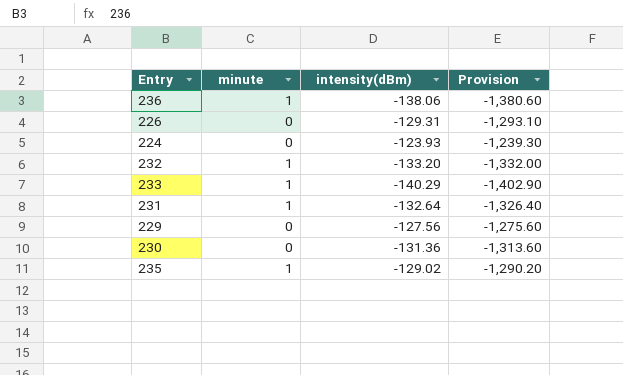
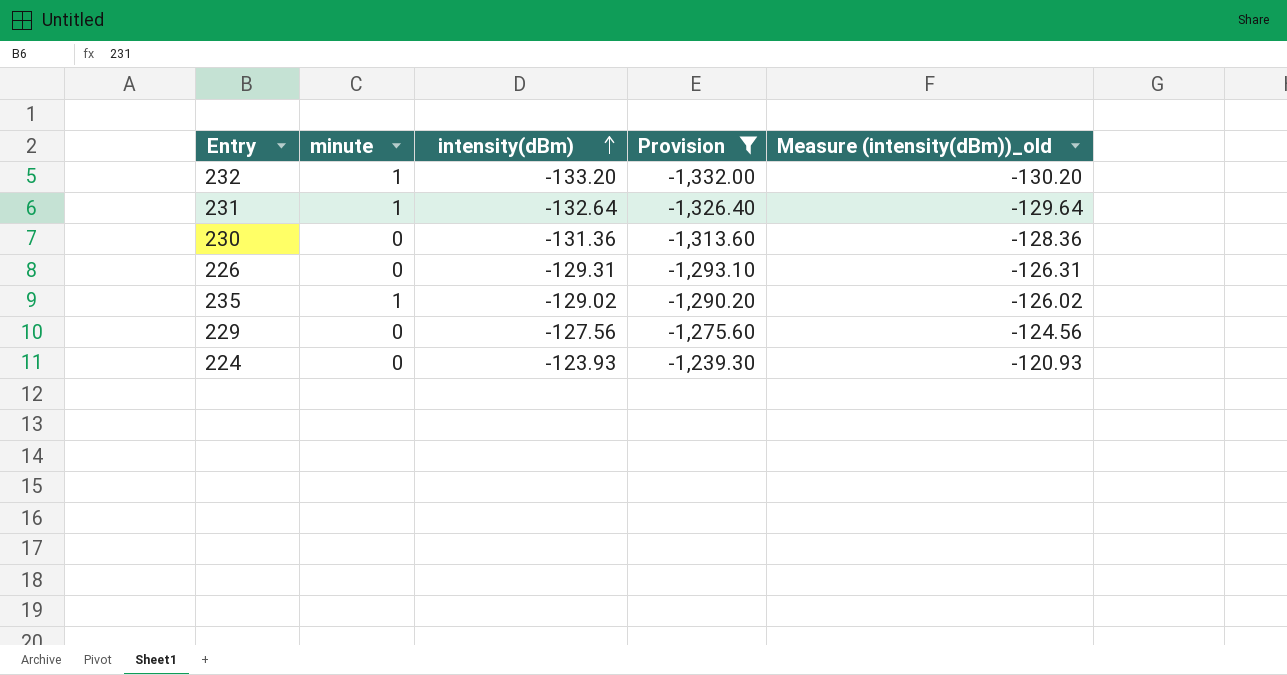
filter: none -> Provision >= -1,332.00
row order: none -> intensity(dBm) ascending
column Measure (intensity(dBm))_old | formula: none -> [intensity(dBm)] + 3

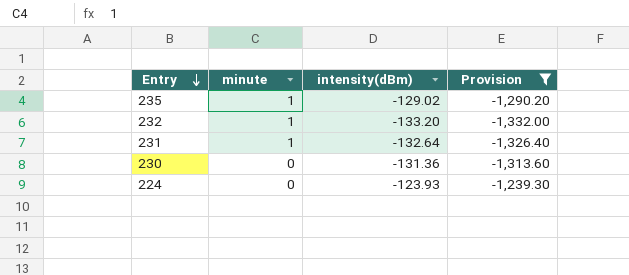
row order: intensity(dBm) ascending -> Entry descending
column Measure (intensity(dBm))_old | formula: [intensity(dBm)] + 3 -> none
row 226: 0 | -129.31 | -1,293.10 | -126.31 -> none
row 229: 0 | -127.56 | -1,275.60 | -124.56 -> none

